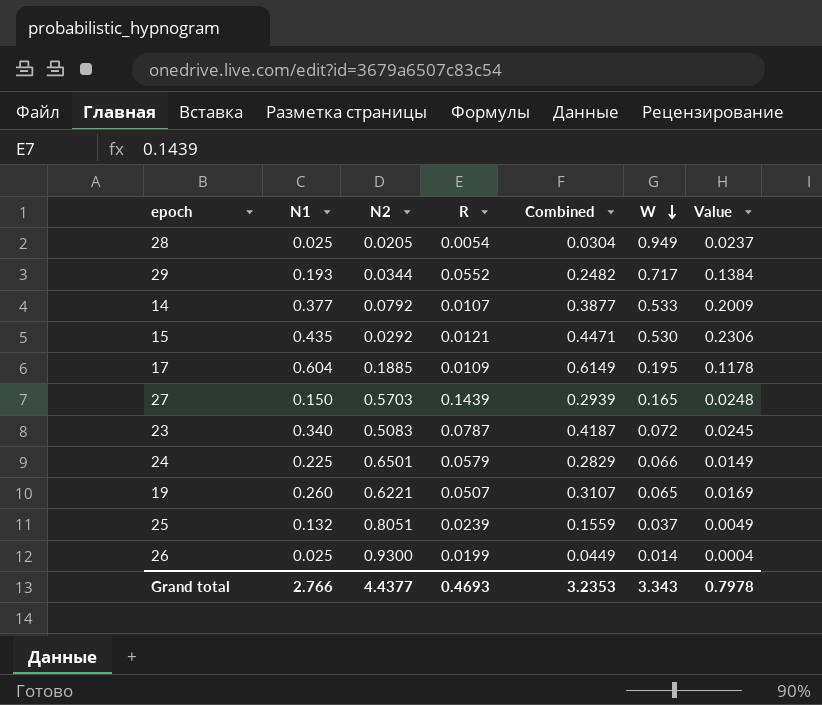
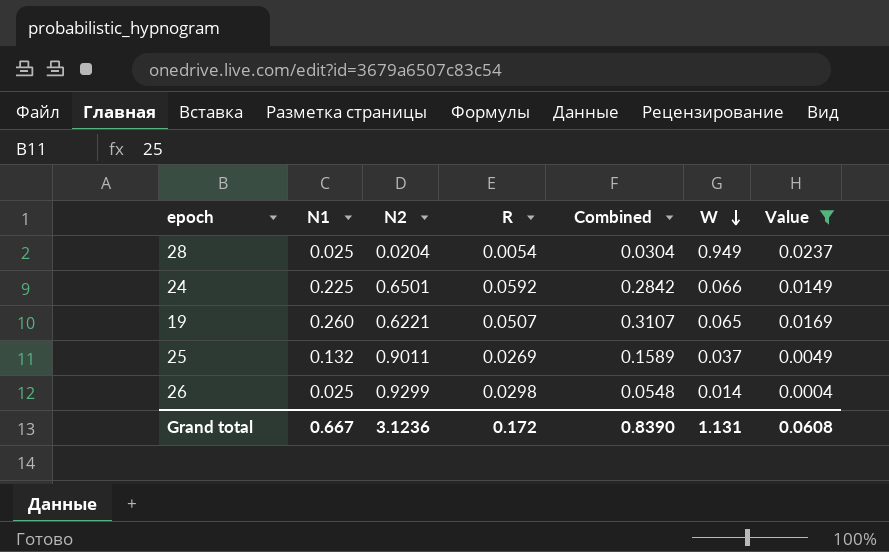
filter: none -> Value <= 0.0237
28 | N2: 0.0205 -> 0.0204
24 | R: 0.0579 -> 0.0592
24 | Combined: 0.2829 -> 0.2842
25 | N2: 0.8051 -> 0.9011
25 | R: 0.0239 -> 0.0269
25 | Combined: 0.1559 -> 0.1589
26 | N2: 0.9300 -> 0.9299
26 | R: 0.0199 -> 0.0298
26 | Combined: 0.0449 -> 0.0548
Grand total | N1: 2.766 -> 0.667
Grand total | N2: 4.4377 -> 3.1236
Grand total | R: 0.4693 -> 0.172
Grand total | Combined: 3.2353 -> 0.8390
Grand total | W: 3.343 -> 1.131
Grand total | Value: 0.7978 -> 0.0608

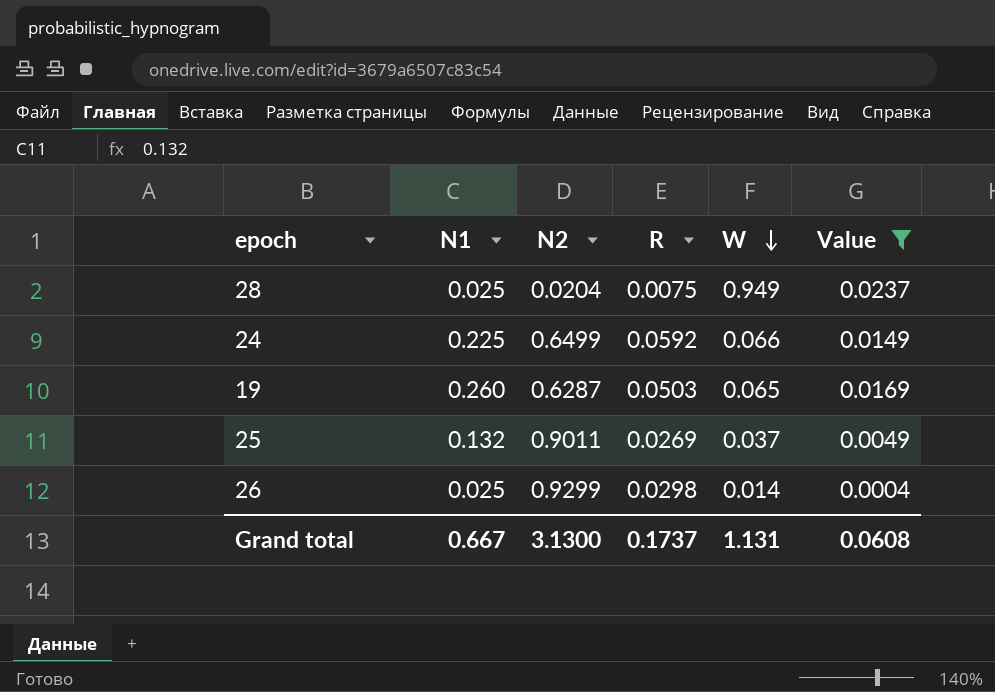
column Combined | formula: [N1] + [R] -> none
28 | R: 0.0054 -> 0.0075
24 | N2: 0.6501 -> 0.6499
19 | N2: 0.6221 -> 0.6287
19 | R: 0.0507 -> 0.0503
Grand total | N2: 3.1236 -> 3.1300
Grand total | R: 0.172 -> 0.1737

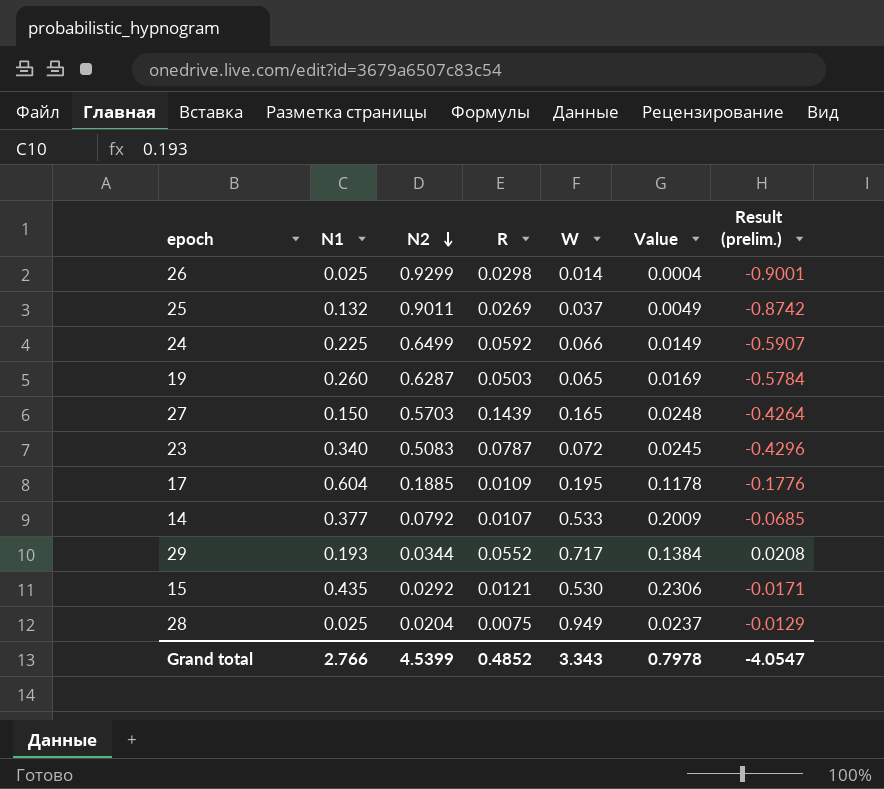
filter: Value <= 0.0237 -> none
row order: W descending -> N2 descending
column Result (prelim.) | formula: none -> [R] - [N2]
Grand total | N1: 0.667 -> 2.766
Grand total | N2: 3.1300 -> 4.5399
Grand total | R: 0.1737 -> 0.4852
Grand total | W: 1.131 -> 3.343
Grand total | Value: 0.0608 -> 0.7978

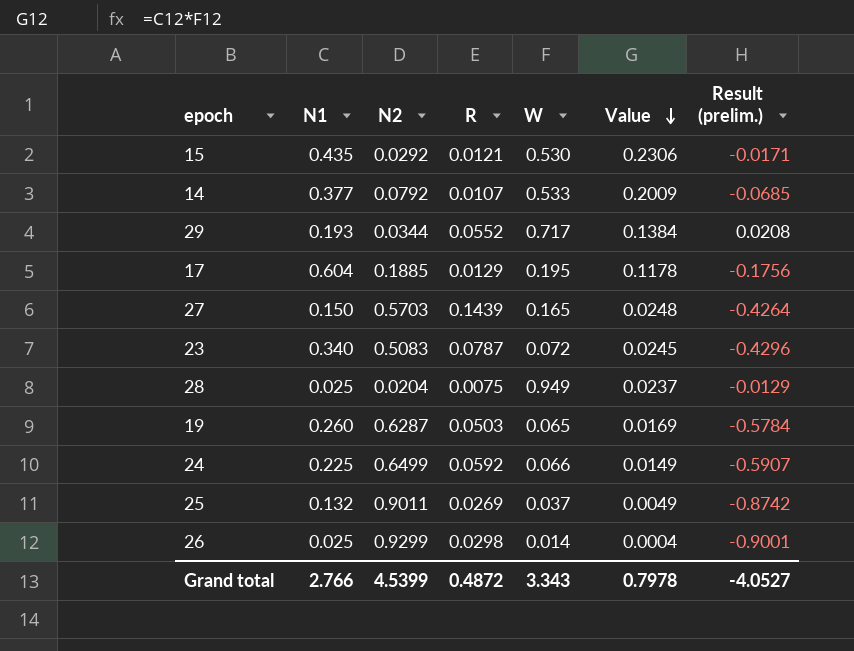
row order: N2 descending -> Value descending
17 | R: 0.0109 -> 0.0129
17 | Result (prelim.): -0.1776 -> -0.1756
Grand total | R: 0.4852 -> 0.4872
Grand total | Result (prelim.): -4.0547 -> -4.0527

